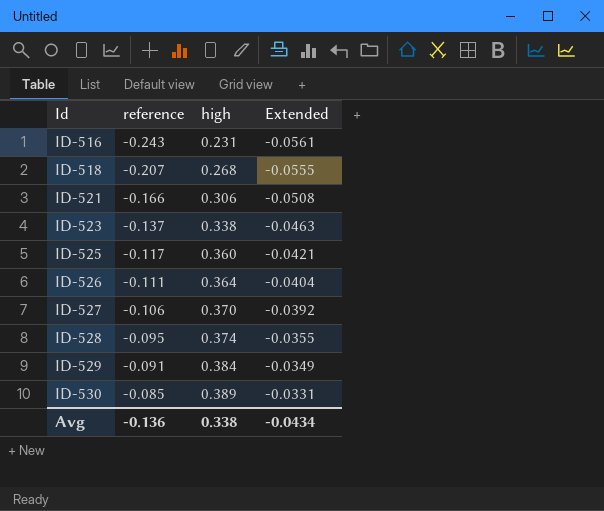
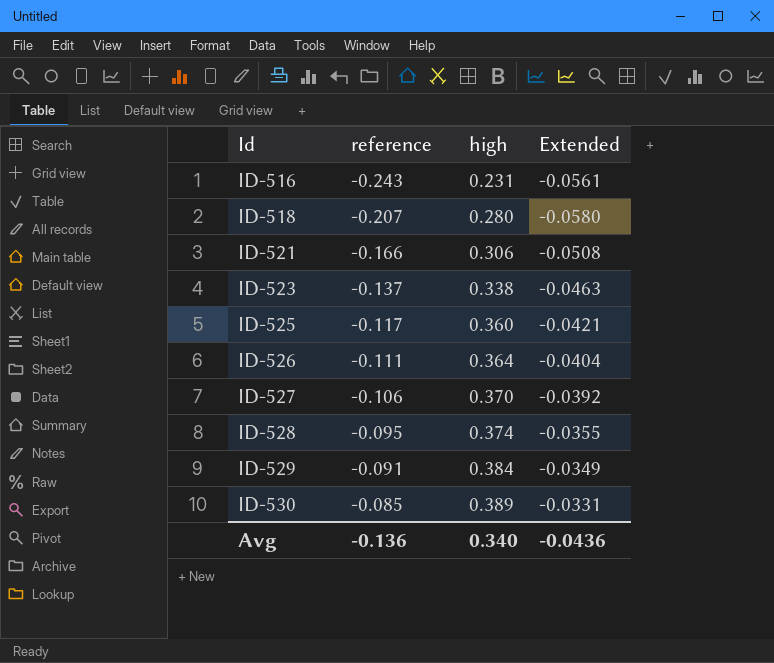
ID-518 | high: 0.268 -> 0.280
ID-518 | Extended: -0.0555 -> -0.0580
Avg | high: 0.338 -> 0.340
Avg | Extended: -0.0434 -> -0.0436

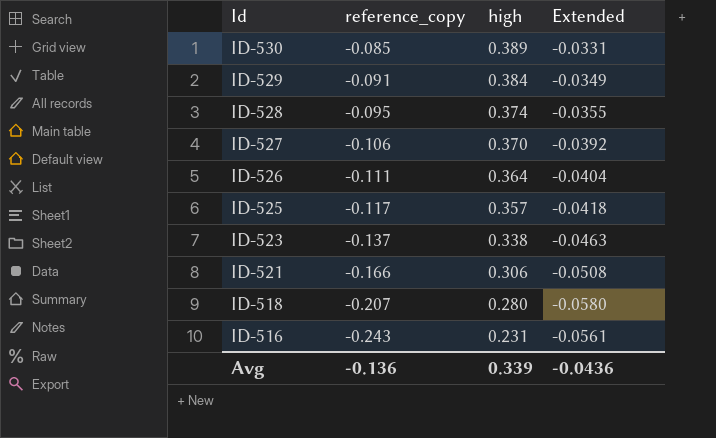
row order: Id ascending -> Id descending
column name: reference -> reference_copy
ID-525 | high: 0.360 -> 0.357
ID-525 | Extended: -0.0421 -> -0.0418
Avg | high: 0.340 -> 0.339

